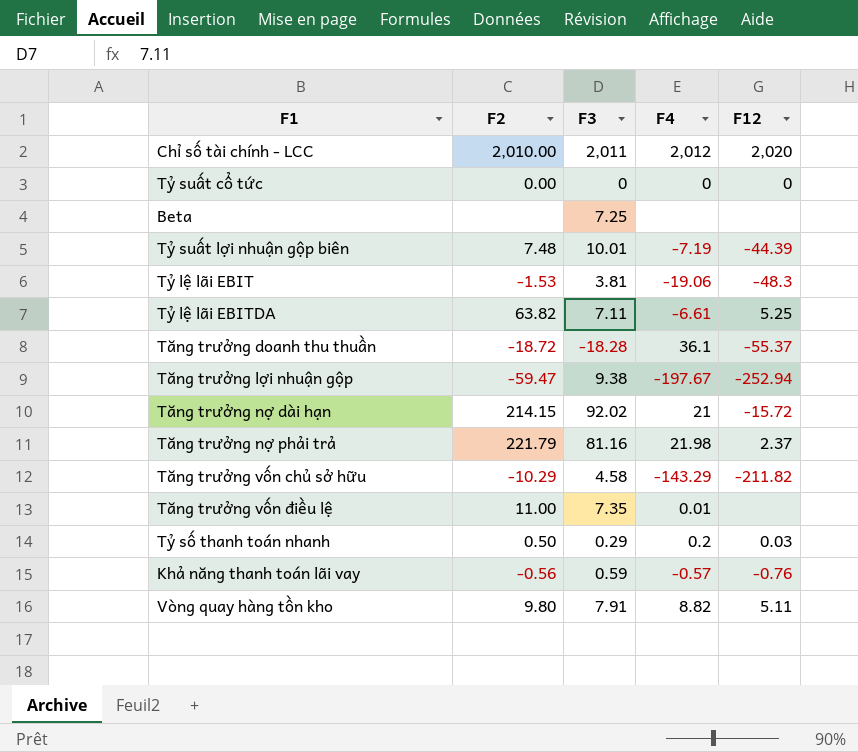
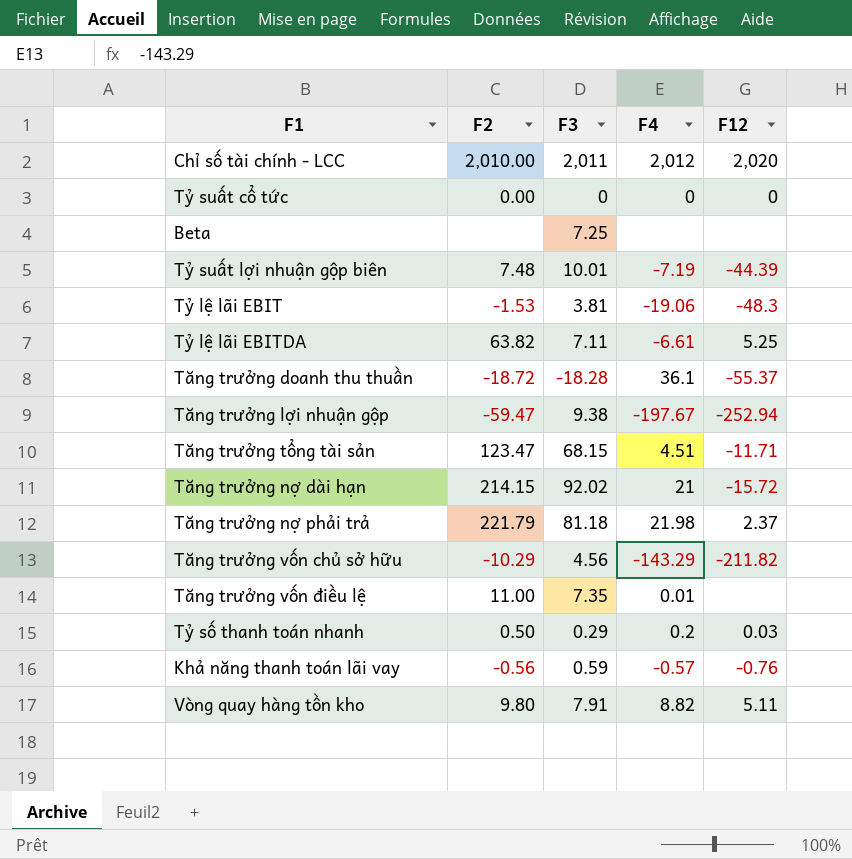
row Tăng trưởng tổng tài sản: none -> 123.47 | 68.15 | 4.51 | -11.71
Tăng trưởng nợ phải trả | F3: 81.16 -> 81.18
Tăng trưởng vốn chủ sở hữu | F3: 4.58 -> 4.56

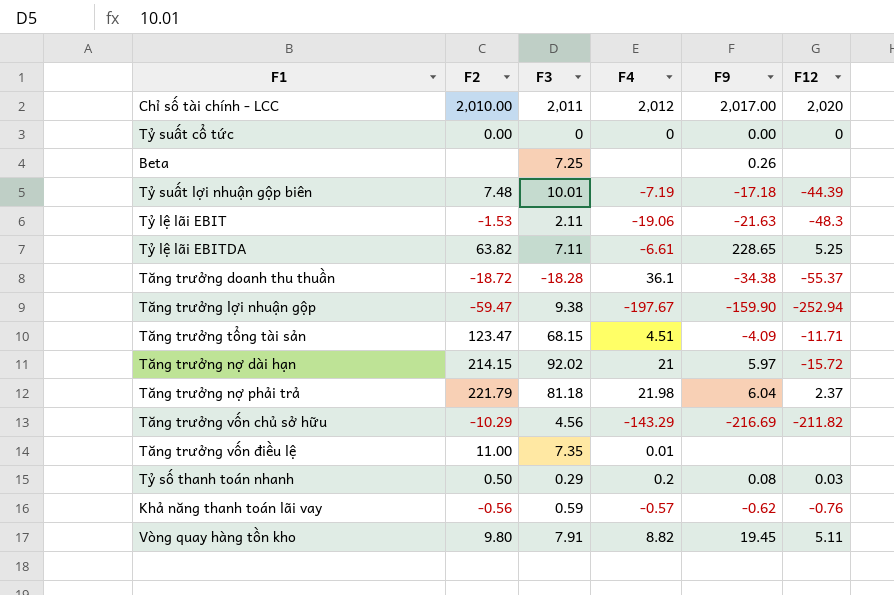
column F9 | position: none -> 5
Tỷ lệ lãi EBIT | F3: 3.81 -> 2.11

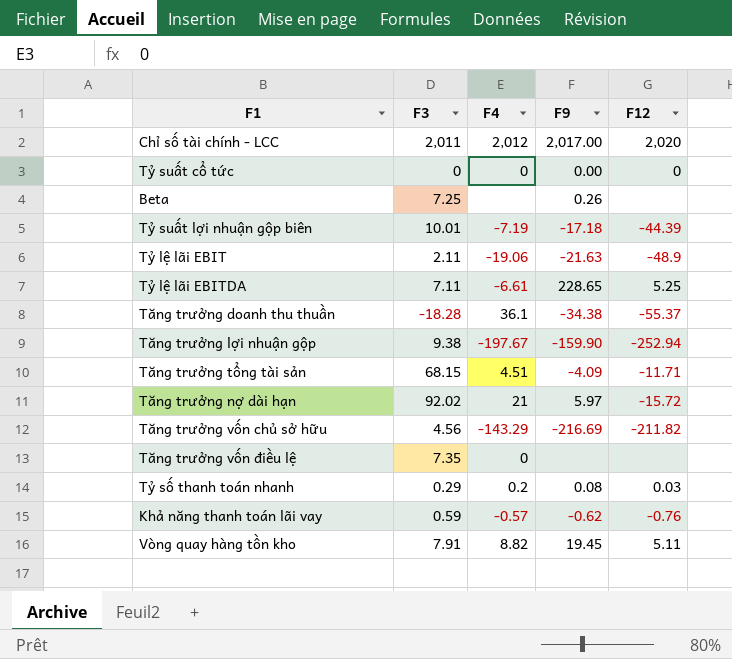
column F2 | position: 2 -> none
row Tăng trưởng nợ phải trả: 221.79 | 81.18 | 21.98 | 6.04 | 2.37 -> none
Tỷ lệ lãi EBIT | F12: -48.3 -> -48.9
Tăng trưởng vốn điều lệ | F4: 0.01 -> 0

